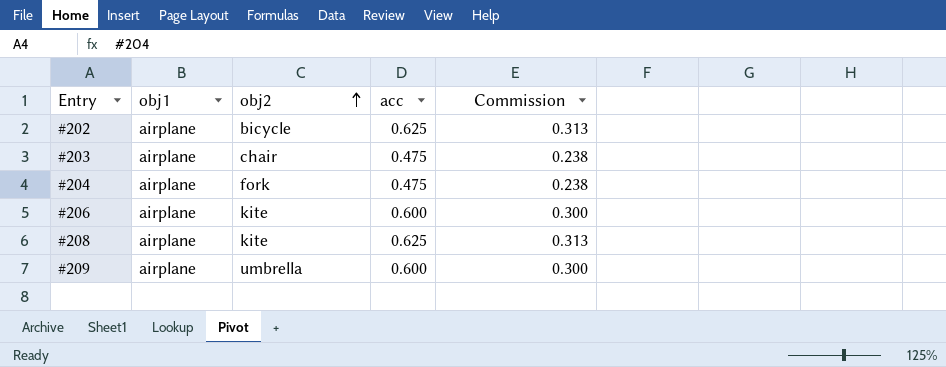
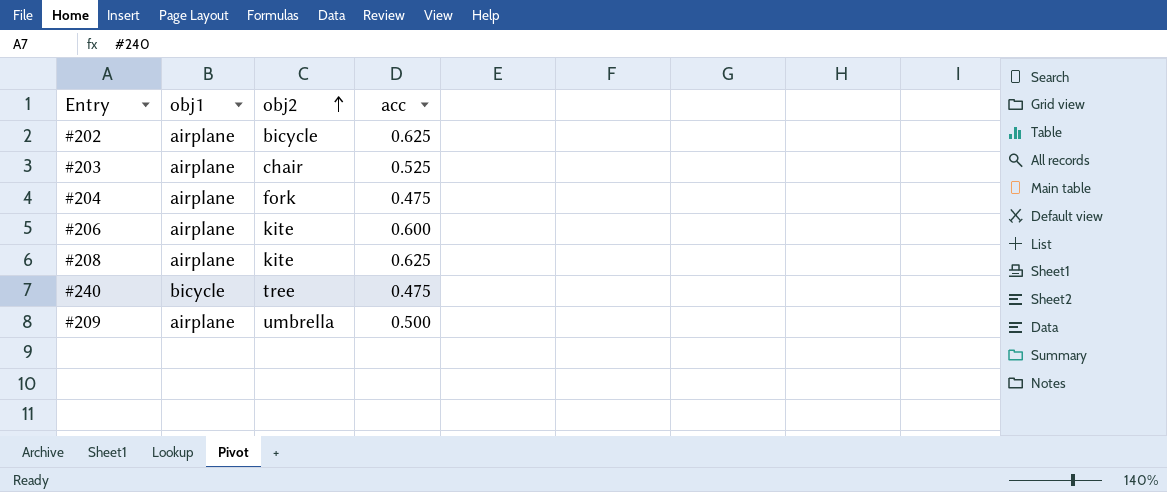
column Commission | formula: [acc] * 0.5 -> none
#203 | acc: 0.475 -> 0.525
row #240: none -> bicycle | tree | 0.475
#209 | acc: 0.600 -> 0.500

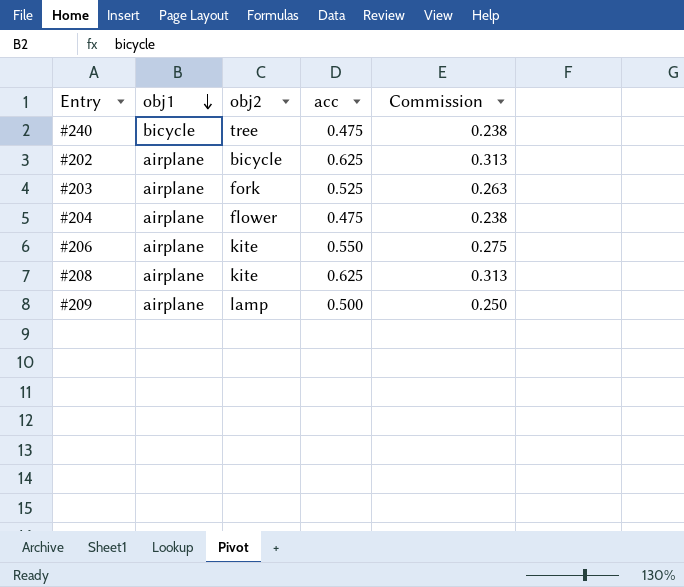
row order: obj2 ascending -> obj1 descending
column Commission | formula: none -> [acc] * 0.5
#203 | obj2: chair -> fork
#204 | obj2: fork -> flower
#206 | acc: 0.600 -> 0.550
#209 | obj2: umbrella -> lamp

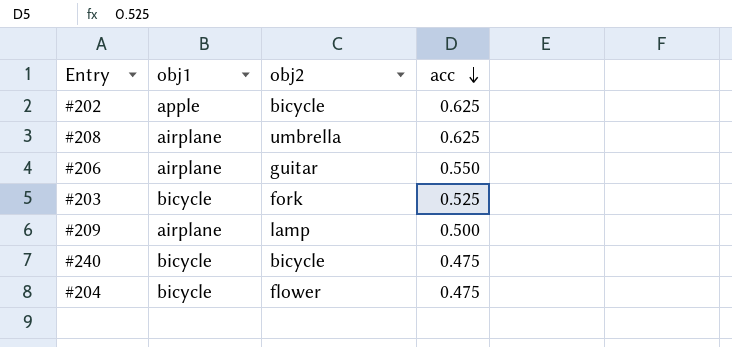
row order: obj1 descending -> acc descending
column Commission | formula: [acc] * 0.5 -> none
#202 | obj1: airplane -> apple
#208 | obj2: kite -> umbrella
#206 | obj2: kite -> guitar
#203 | obj1: airplane -> bicycle
#240 | obj2: tree -> bicycle
#204 | obj1: airplane -> bicycle

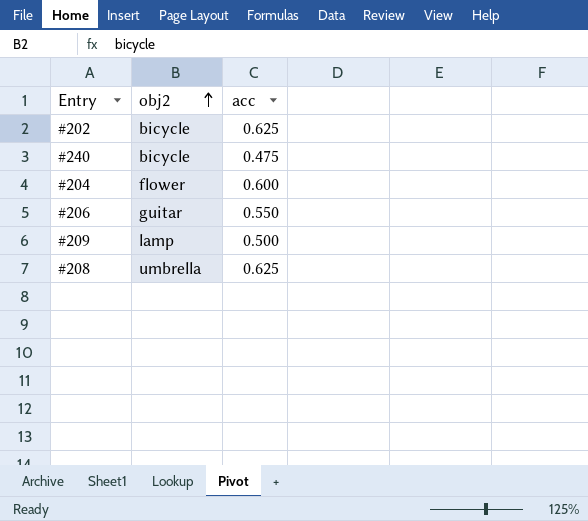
row order: acc descending -> obj2 ascending
column obj1 | position: 2 -> none
row #203: bicycle | fork | 0.525 -> none
#204 | acc: 0.475 -> 0.600

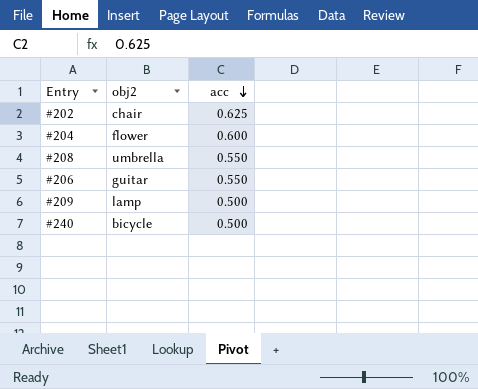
row order: obj2 ascending -> acc descending
#202 | obj2: bicycle -> chair
#208 | acc: 0.625 -> 0.550
#240 | acc: 0.475 -> 0.500

